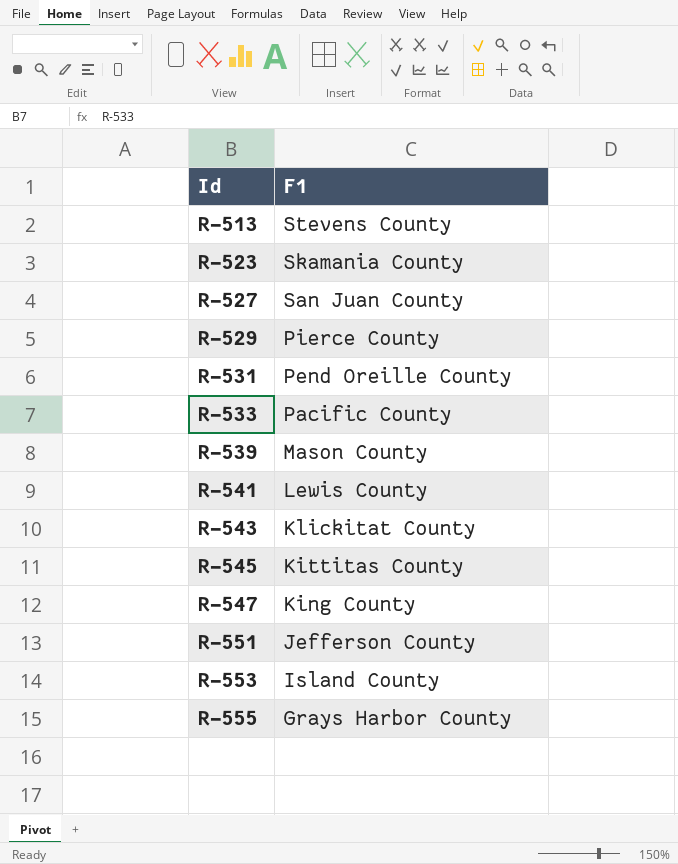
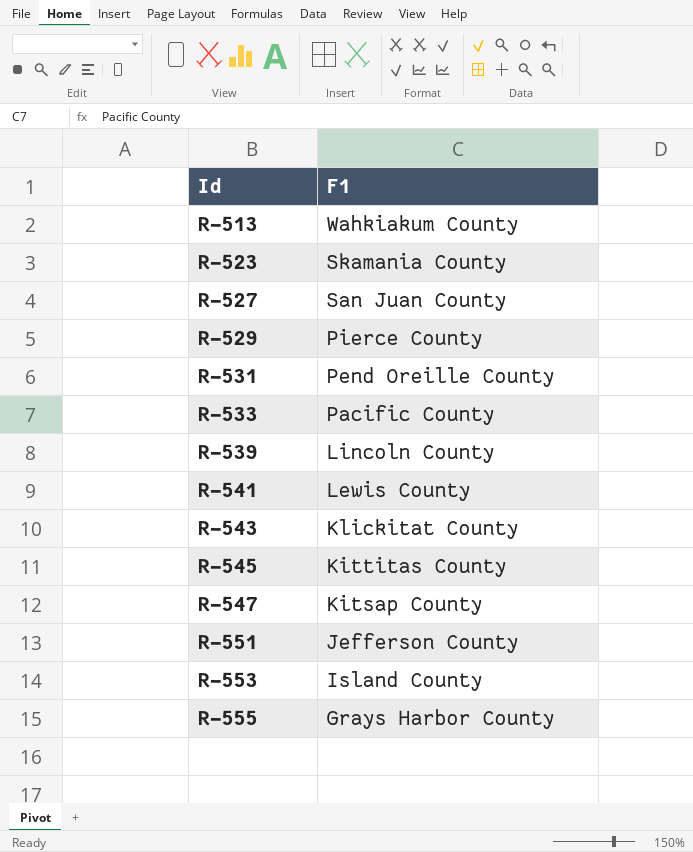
R-513 | F1: Stevens County -> Wahkiakum County
R-539 | F1: Mason County -> Lincoln County
R-547 | F1: King County -> Kitsap County

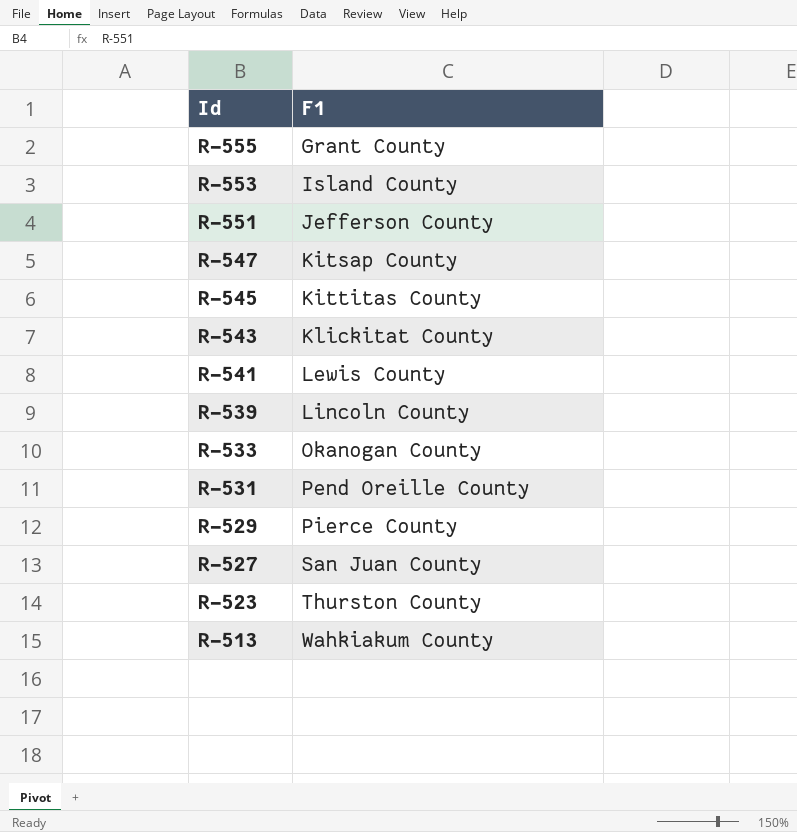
row order: Id ascending -> Id descending
R-555 | F1: Grays Harbor County -> Grant County
R-533 | F1: Pacific County -> Okanogan County
R-523 | F1: Skamania County -> Thurston County

